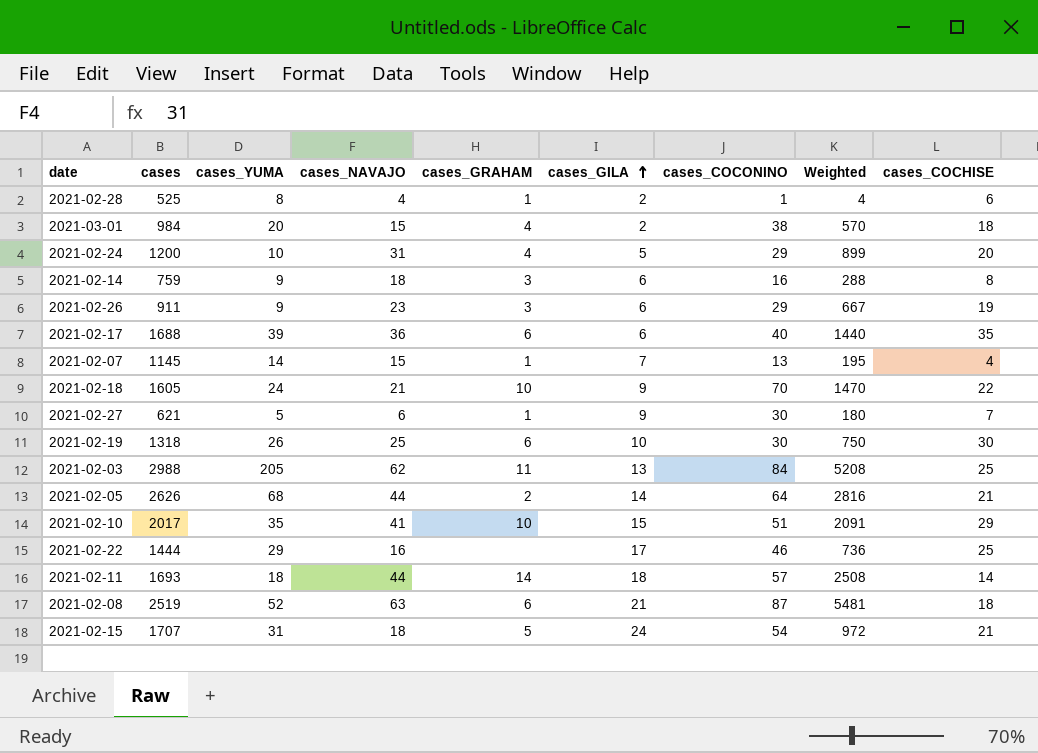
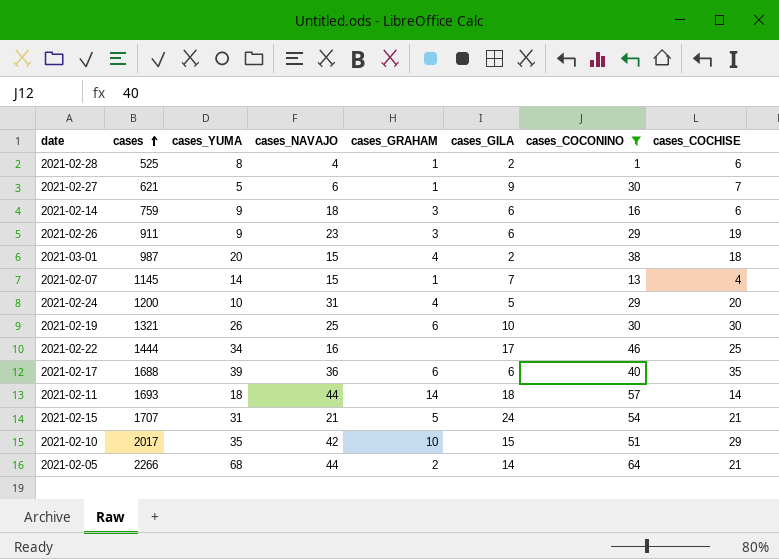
filter: none -> cases_COCONINO <= 64
row order: cases_GILA ascending -> cases ascending
column Weighted | formula: [cases_NAVAJO] * [cases_COCONINO] -> none
2021-02-14 | cases_COCHISE: 8 -> 6
2021-03-01 | cases: 984 -> 987
2021-02-19 | cases: 1318 -> 1321
2021-02-22 | cases_YUMA: 29 -> 34
2021-02-15 | cases_NAVAJO: 18 -> 21
2021-02-10 | cases_NAVAJO: 41 -> 42
2021-02-05 | cases: 2626 -> 2266

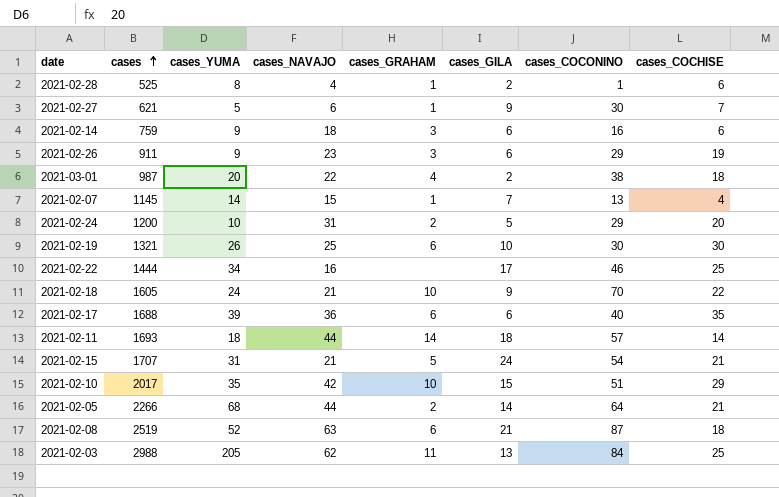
filter: cases_COCONINO <= 64 -> none
2021-03-01 | cases_NAVAJO: 15 -> 22
2021-02-24 | cases_GRAHAM: 4 -> 2

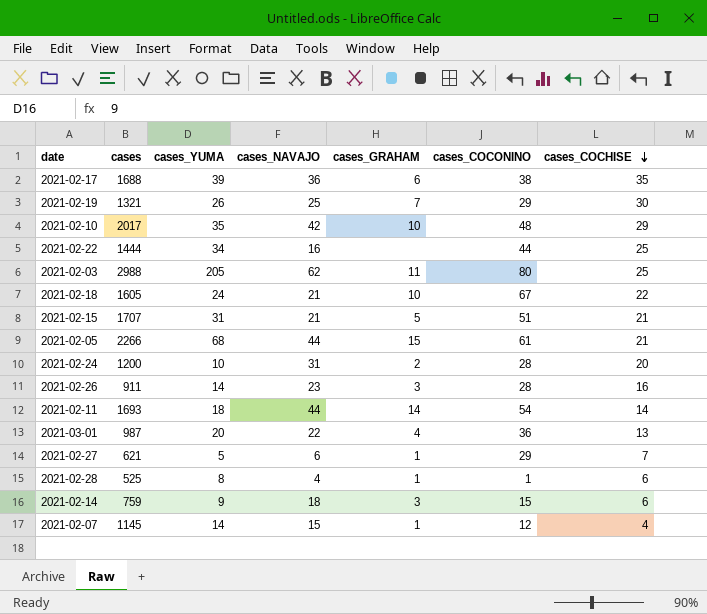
row order: cases ascending -> cases_COCHISE descending
column cases_GILA | position: 6 -> none
row 2021-02-08: 2519 | 52 | 63 | 6 | 21 | 87 | 18 -> none
2021-02-17 | cases_COCONINO: 40 -> 38
2021-02-19 | cases_GRAHAM: 6 -> 7
2021-02-19 | cases_COCONINO: 30 -> 29
2021-02-10 | cases_COCONINO: 51 -> 48
2021-02-22 | cases_COCONINO: 46 -> 44
2021-02-03 | cases_COCONINO: 84 -> 80
2021-02-18 | cases_COCONINO: 70 -> 67
2021-02-15 | cases_COCONINO: 54 -> 51
2021-02-05 | cases_GRAHAM: 2 -> 15
2021-02-05 | cases_COCONINO: 64 -> 61
2021-02-24 | cases_COCONINO: 29 -> 28
2021-02-26 | cases_YUMA: 9 -> 14
2021-02-26 | cases_COCONINO: 29 -> 28
2021-02-26 | cases_COCHISE: 19 -> 16
2021-02-11 | cases_COCONINO: 57 -> 54
2021-03-01 | cases_COCONINO: 38 -> 36
2021-03-01 | cases_COCHISE: 18 -> 13
2021-02-27 | cases_COCONINO: 30 -> 29
2021-02-14 | cases_COCONINO: 16 -> 15
2021-02-07 | cases_COCONINO: 13 -> 12

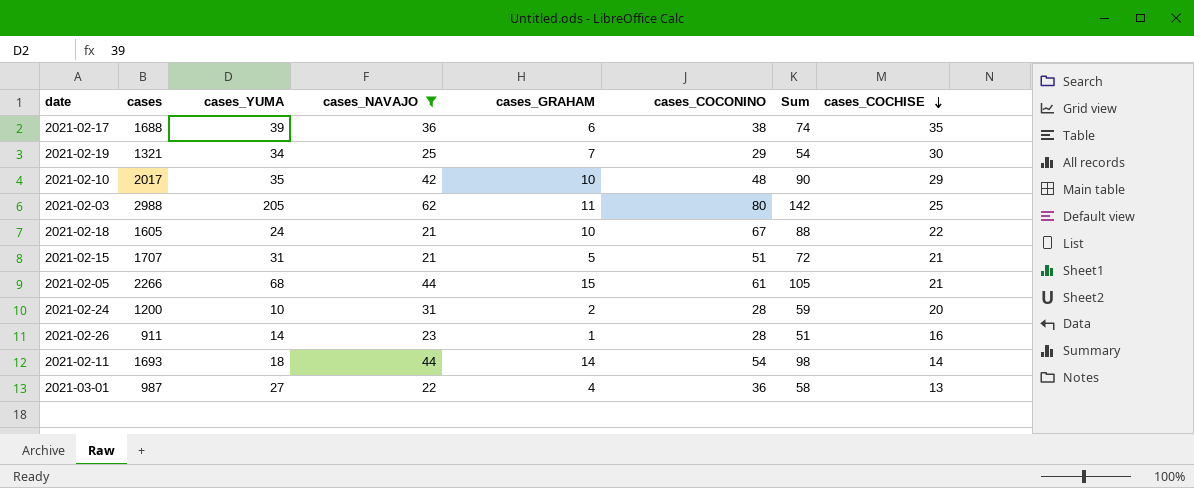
filter: none -> cases_NAVAJO >= 21
column Sum | formula: none -> [cases_NAVAJO] + [cases_COCONINO]
2021-02-19 | cases_YUMA: 26 -> 34
2021-02-26 | cases_GRAHAM: 3 -> 1
2021-03-01 | cases_YUMA: 20 -> 27

